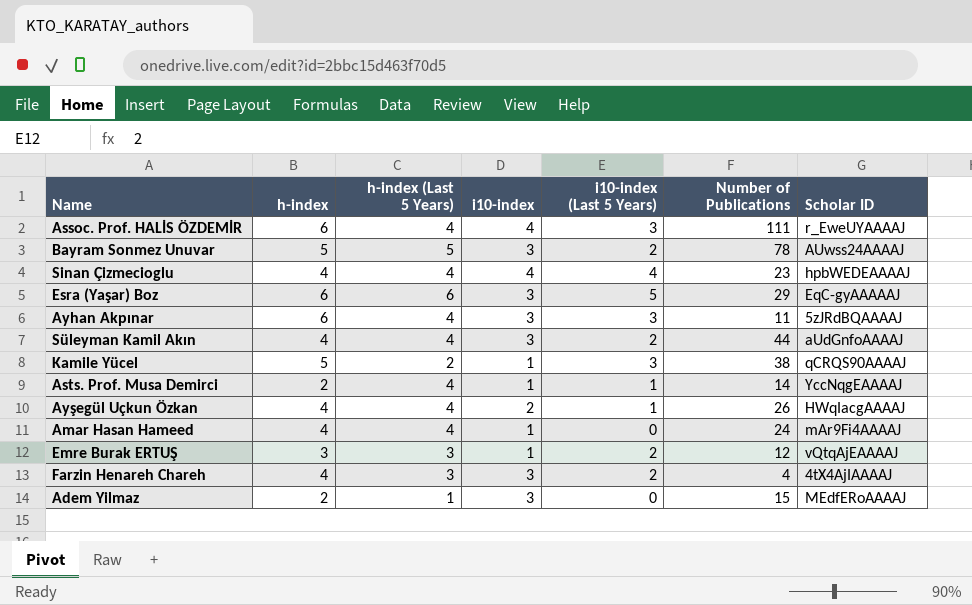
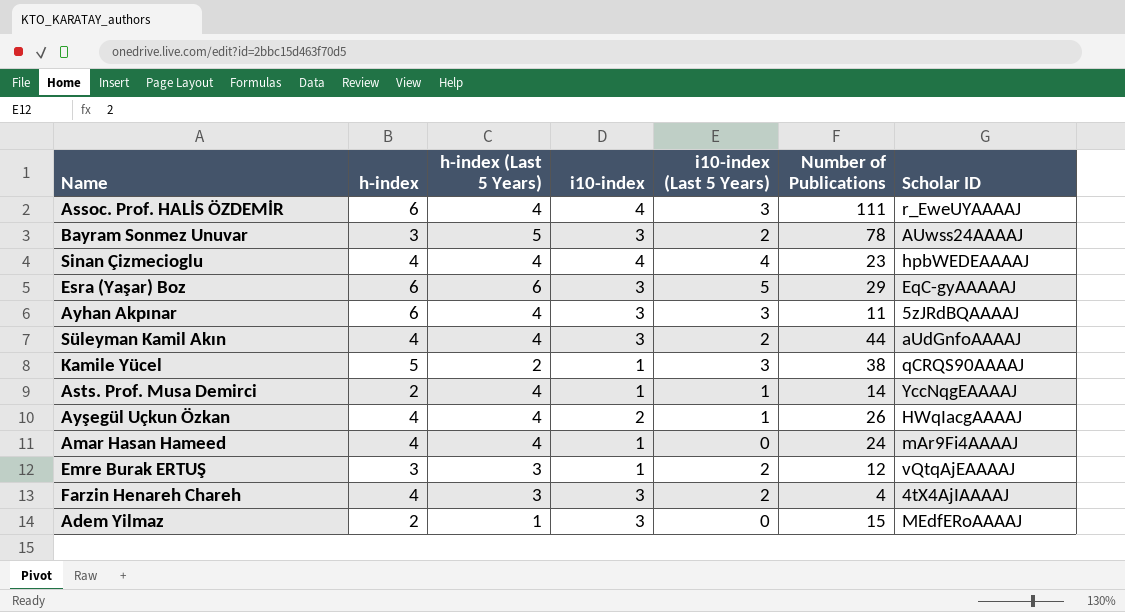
Bayram Sonmez Unuvar | h-index: 5 -> 3

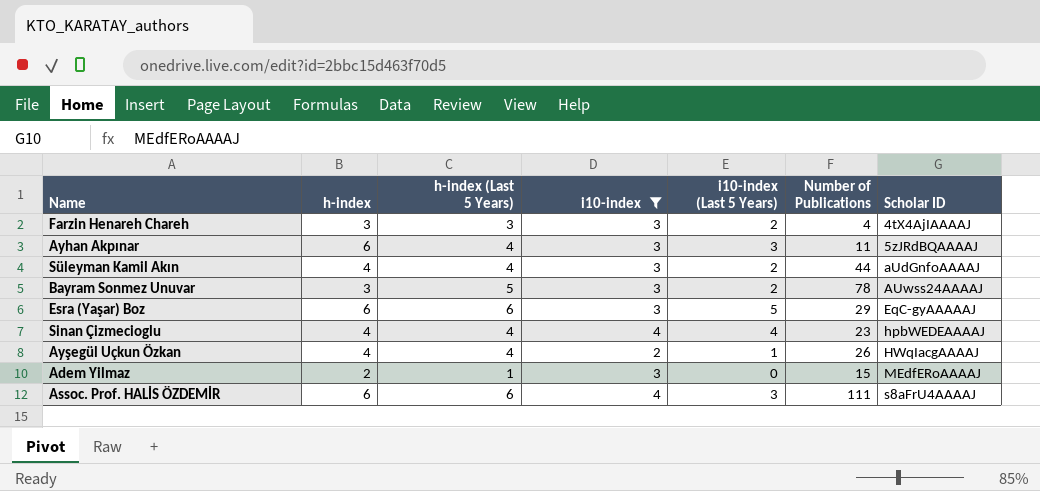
filter: none -> i10-index != 1
row order: none -> Scholar ID ascending
Farzin Henareh Chareh | h-index: 4 -> 3
Assoc. Prof. HALİS ÖZDEMİR | h-index (Last 5 Years): 4 -> 6
Assoc. Prof. HALİS ÖZDEMİR | Scholar ID: r_EweUYAAAAJ -> s8aFrU4AAAAJ

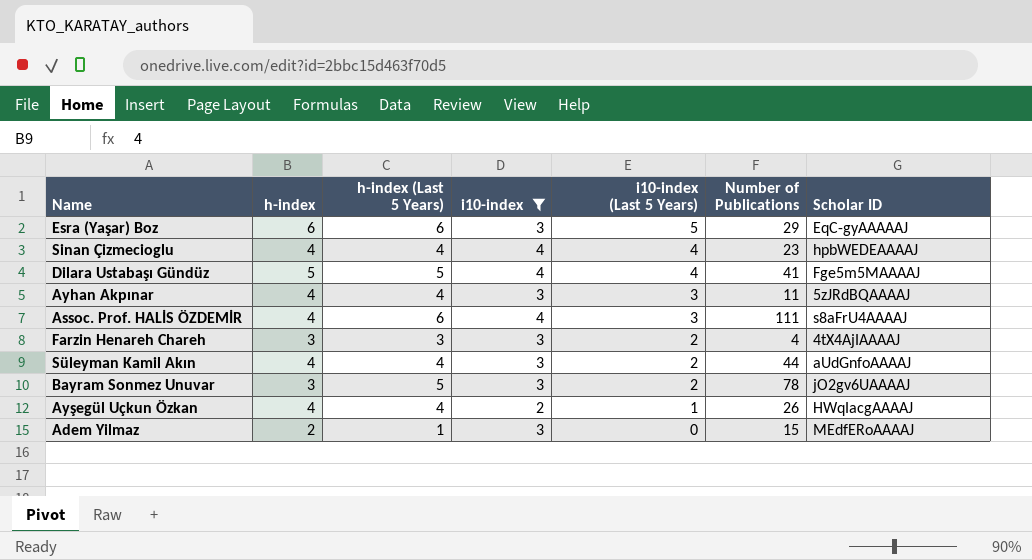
row order: Scholar ID ascending -> i10-index (Last 5 Years) descending
row Dilara Ustabaşı Gündüz: none -> 5 | 5 | 4 | 4 | 41 | Fge5m5MAAAAJ
Ayhan Akpınar | h-index: 6 -> 4
Assoc. Prof. HALİS ÖZDEMİR | h-index: 6 -> 4
Bayram Sonmez Unuvar | Scholar ID: AUwss24AAAAJ -> jO2gv6UAAAAJ

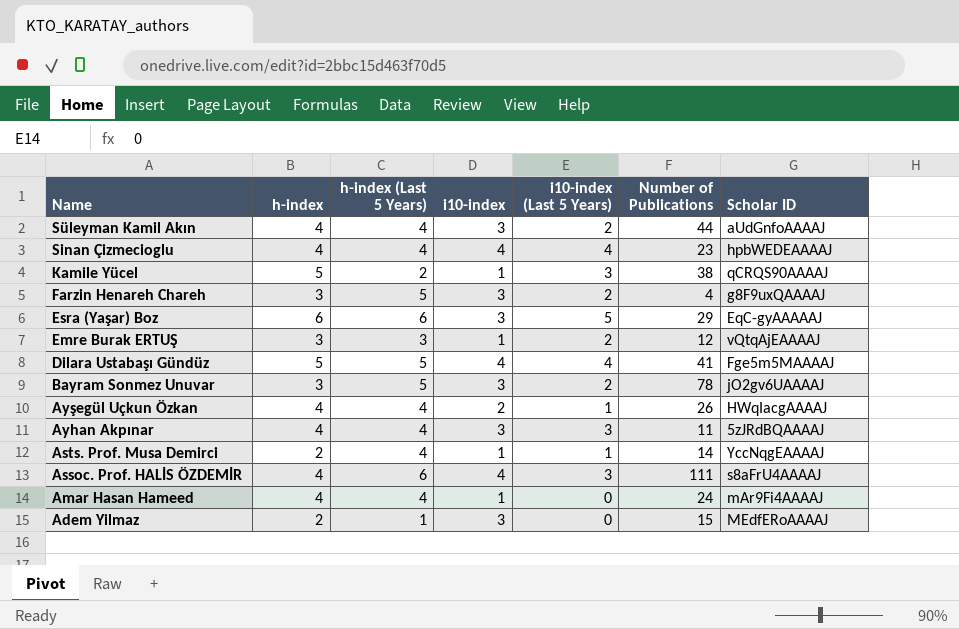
filter: i10-index != 1 -> none
row order: i10-index (Last 5 Years) descending -> Name descending
Farzin Henareh Chareh | h-index (Last 5 Years): 3 -> 5
Farzin Henareh Chareh | Scholar ID: 4tX4AjIAAAAJ -> g8F9uxQAAAAJ

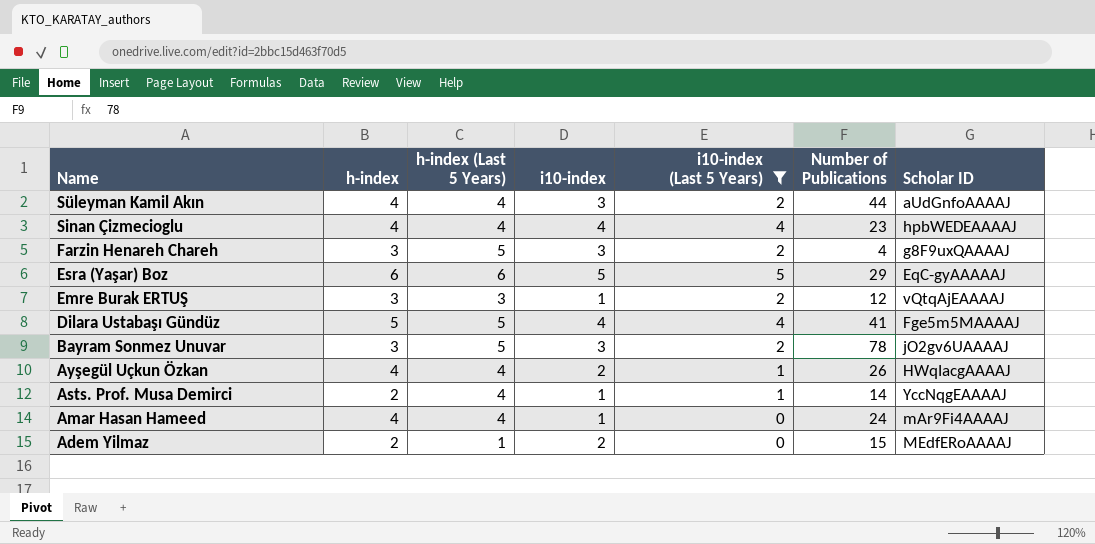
filter: none -> i10-index (Last 5 Years) != 3
Esra (Yaşar) Boz | i10-index: 3 -> 5
Adem Yilmaz | i10-index: 3 -> 2

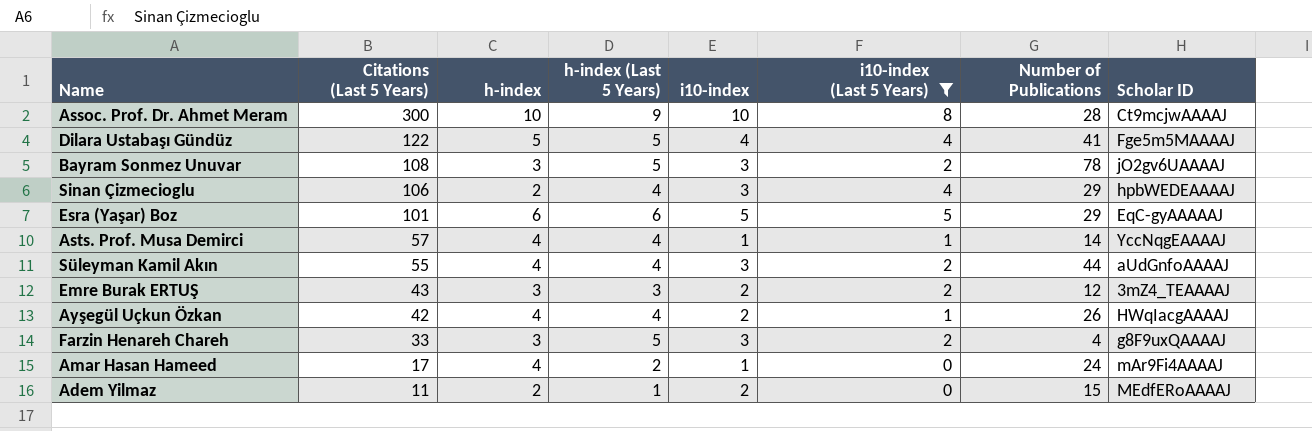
row order: Name descending -> Citations (Last 5 Years) descending
column Citations (Last 5 Years) | position: none -> 2
row Assoc. Prof. Dr. Ahmet Meram: none -> 300 | 10 | 9 | 10 | 8 | 28 | Ct9mcjwAAAAJ
Sinan Çizmecioglu | h-index: 4 -> 2
Sinan Çizmecioglu | i10-index: 4 -> 3
Sinan Çizmecioglu | Number of Publications: 23 -> 29
Asts. Prof. Musa Demirci | h-index: 2 -> 4
Emre Burak ERTUŞ | i10-index: 1 -> 2
Emre Burak ERTUŞ | Scholar ID: vQtqAjEAAAAJ -> 3mZ4_TEAAAAJ
Amar Hasan Hameed | h-index (Last 5 Years): 4 -> 2

